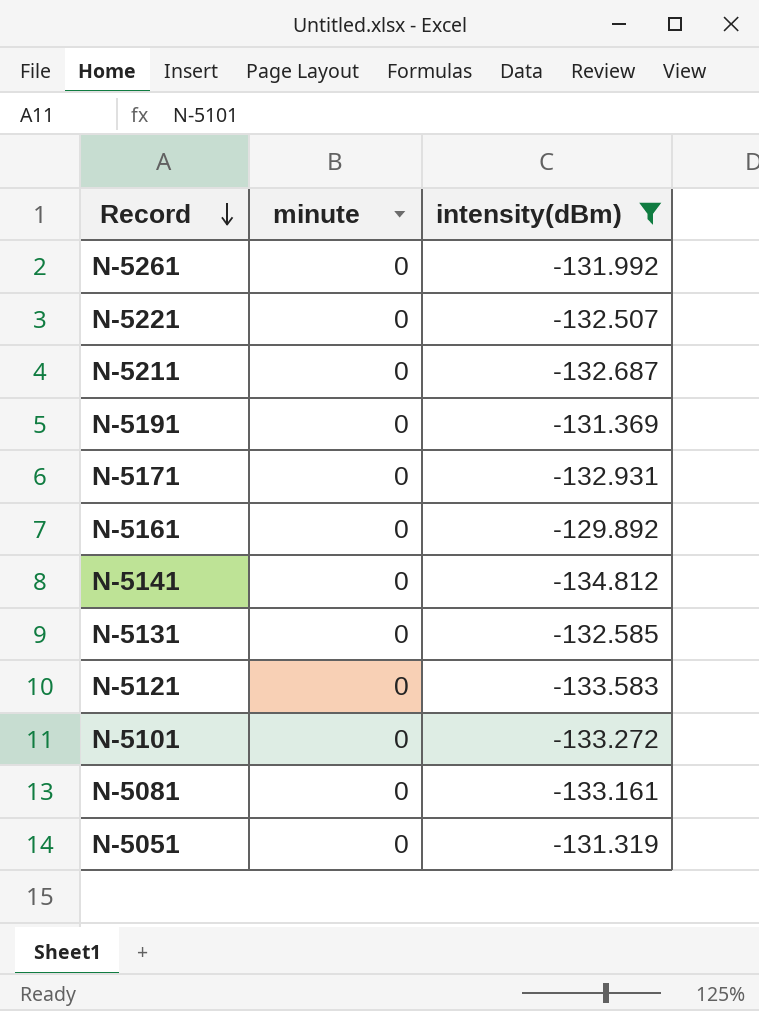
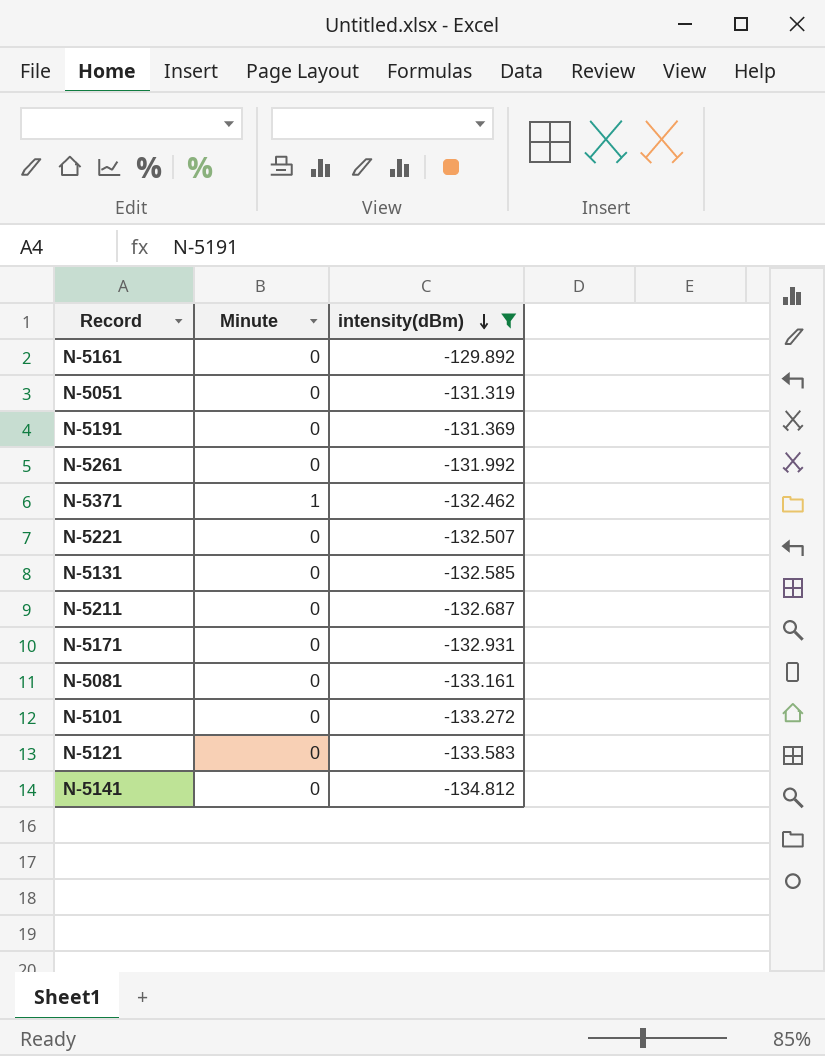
row order: Record descending -> intensity(dBm) descending
column name: minute -> Minute
row N-5371: none -> 1 | -132.462

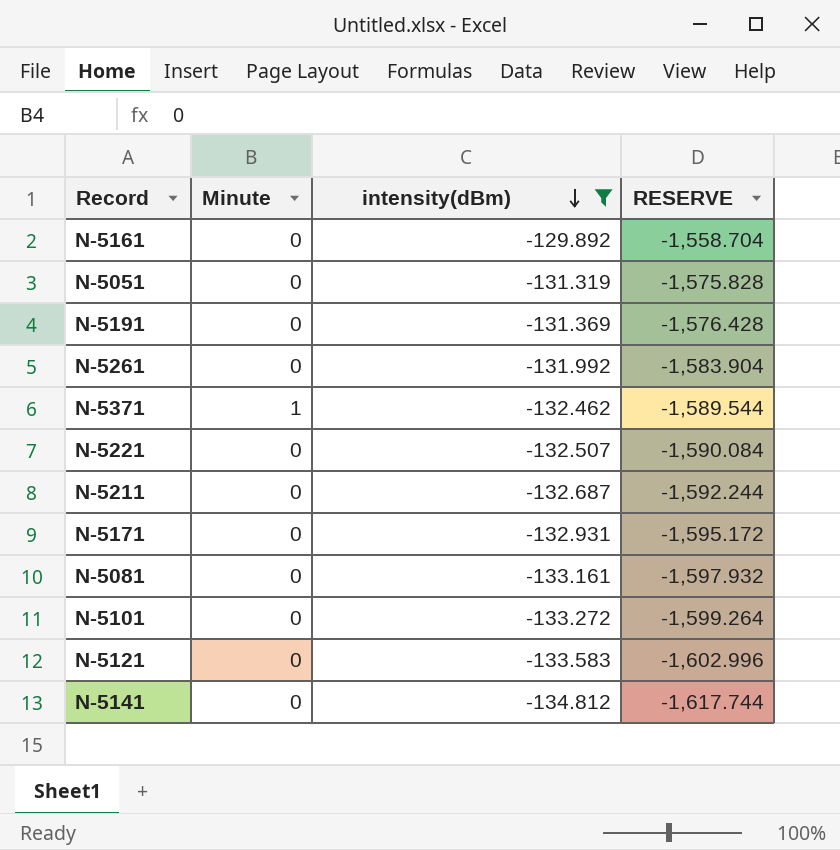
column RESERVE | formula: none -> [intensity(dBm)] * 12
row N-5131: 0 | -132.585 -> none

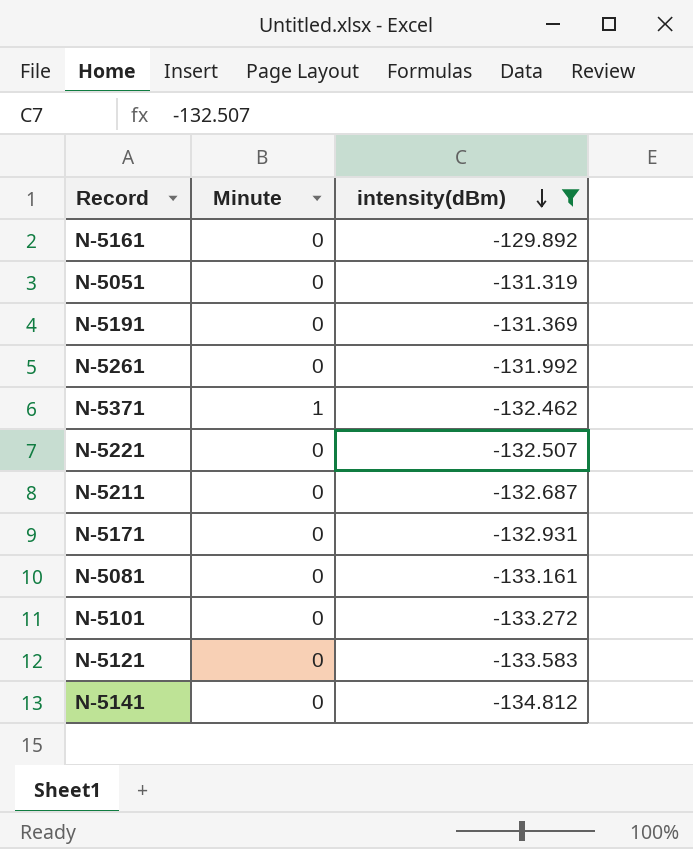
column RESERVE | formula: [intensity(dBm)] * 12 -> none

